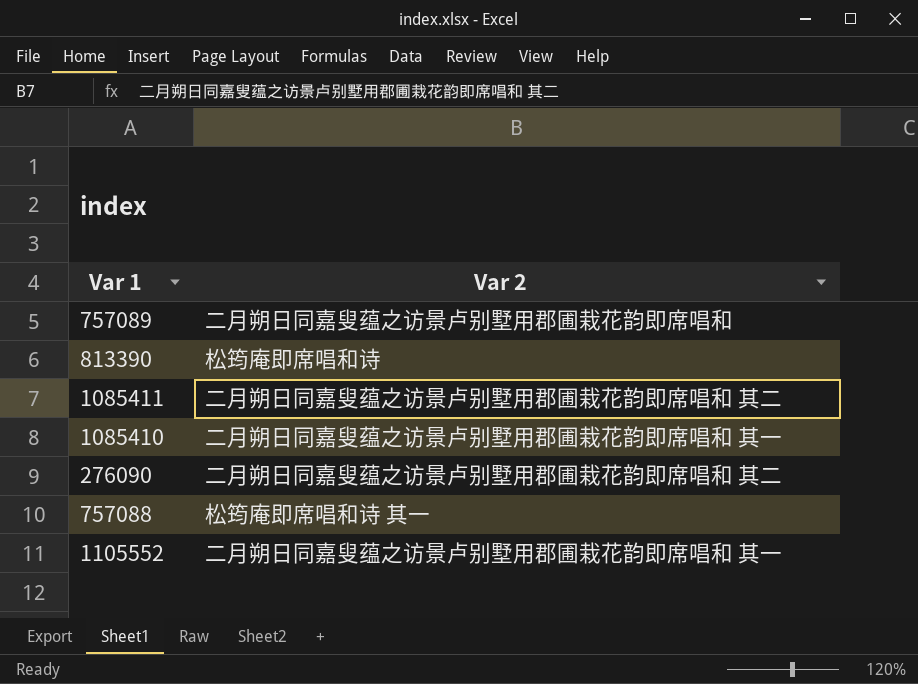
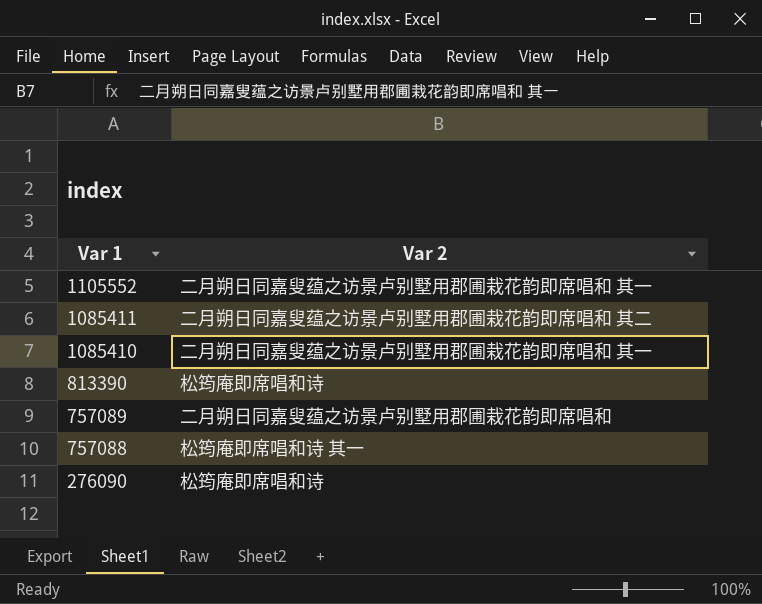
row order: none -> Var 1 descending
276090 | Var 2: 二月朔日同嘉叟蕴之访景卢别墅用郡圃栽花韵即席唱和 其二 -> 松筠庵即席唱和诗

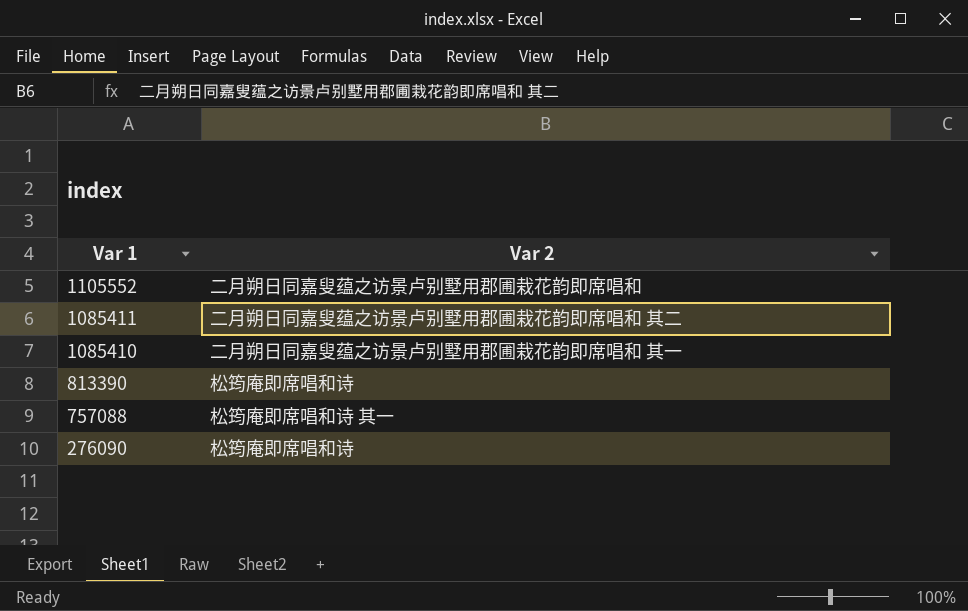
row 757089: 二月朔日同嘉叟蕴之访景卢别墅用郡圃栽花韵即席唱和 -> none
1105552 | Var 2: 二月朔日同嘉叟蕴之访景卢别墅用郡圃栽花韵即席唱和 其一 -> 二月朔日同嘉叟蕴之访景卢别墅用郡圃栽花韵即席唱和

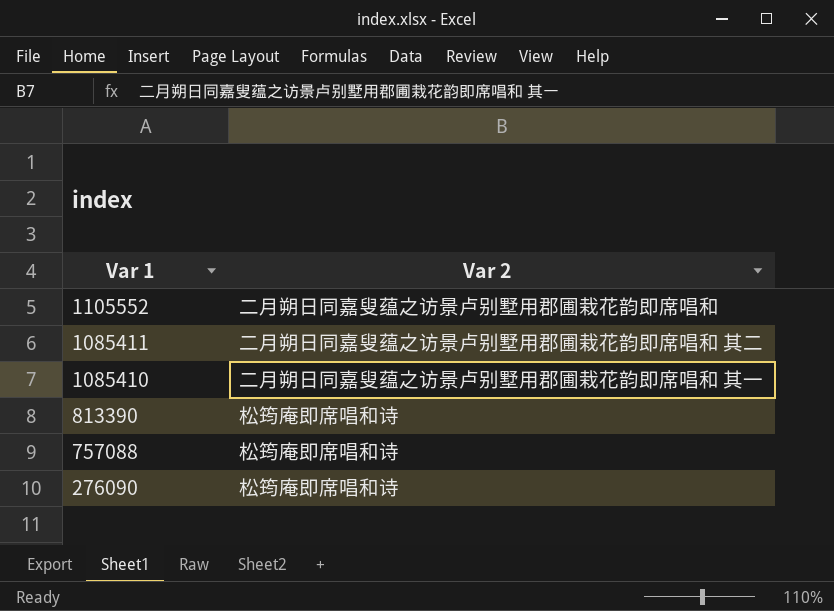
757088 | Var 2: 松筠庵即席唱和诗 其一 -> 松筠庵即席唱和诗

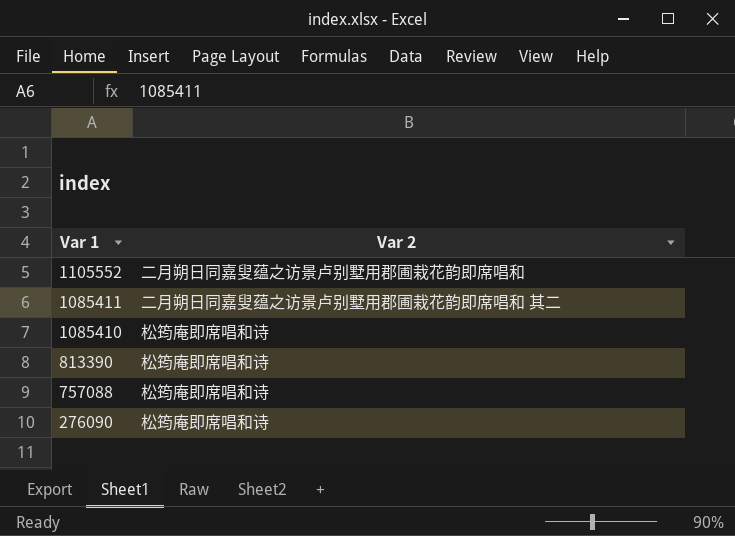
1085410 | Var 2: 二月朔日同嘉叟蕴之访景卢别墅用郡圃栽花韵即席唱和 其一 -> 松筠庵即席唱和诗

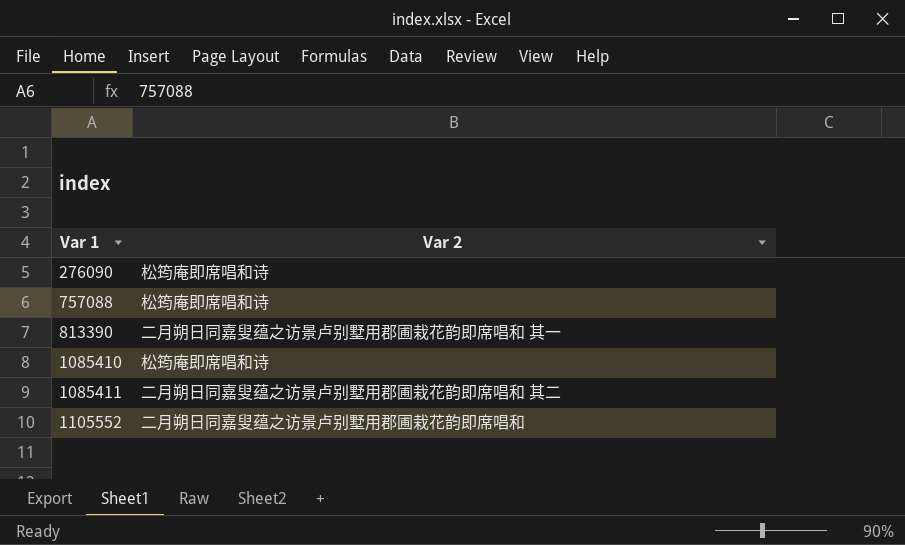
row order: Var 1 descending -> Var 1 ascending
813390 | Var 2: 松筠庵即席唱和诗 -> 二月朔日同嘉叟蕴之访景卢别墅用郡圃栽花韵即席唱和 其一

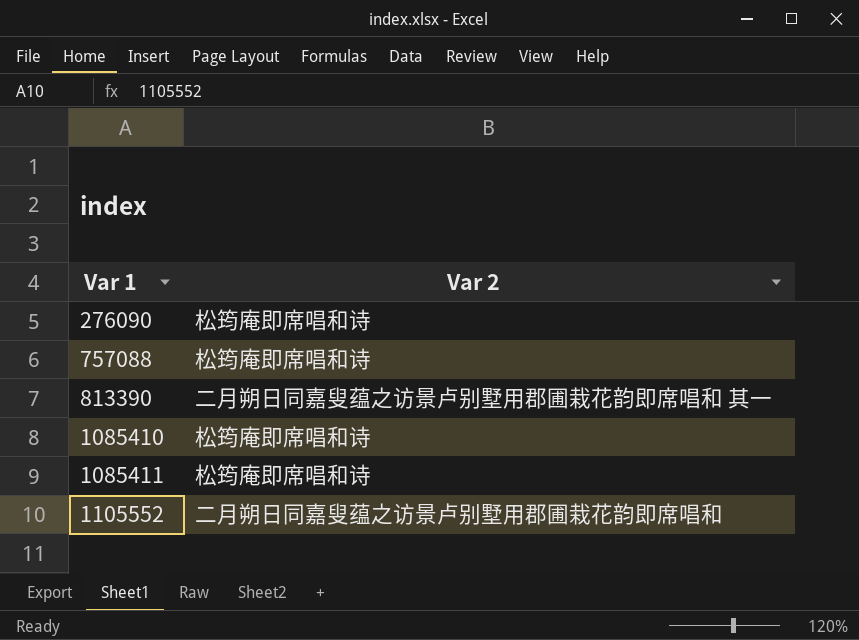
1085411 | Var 2: 二月朔日同嘉叟蕴之访景卢别墅用郡圃栽花韵即席唱和 其二 -> 松筠庵即席唱和诗

